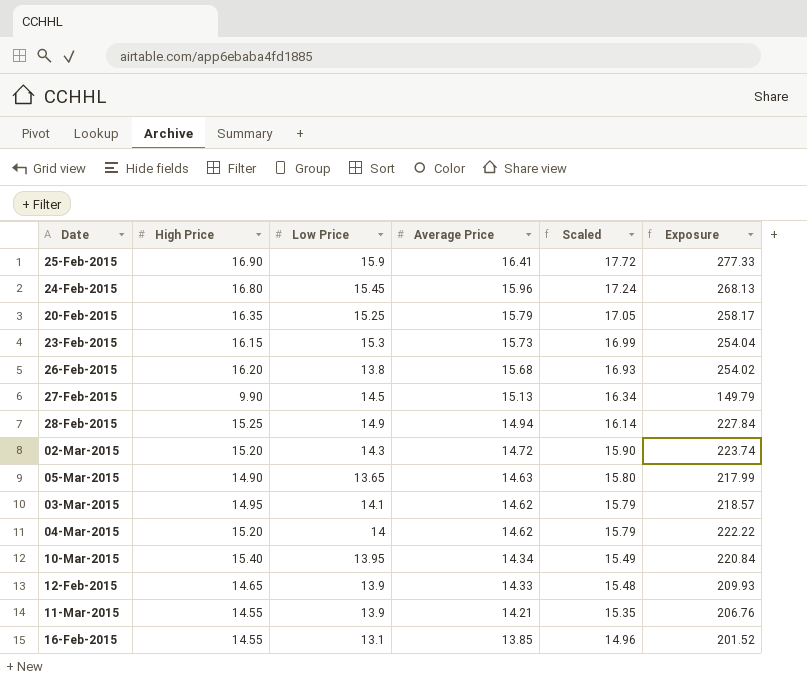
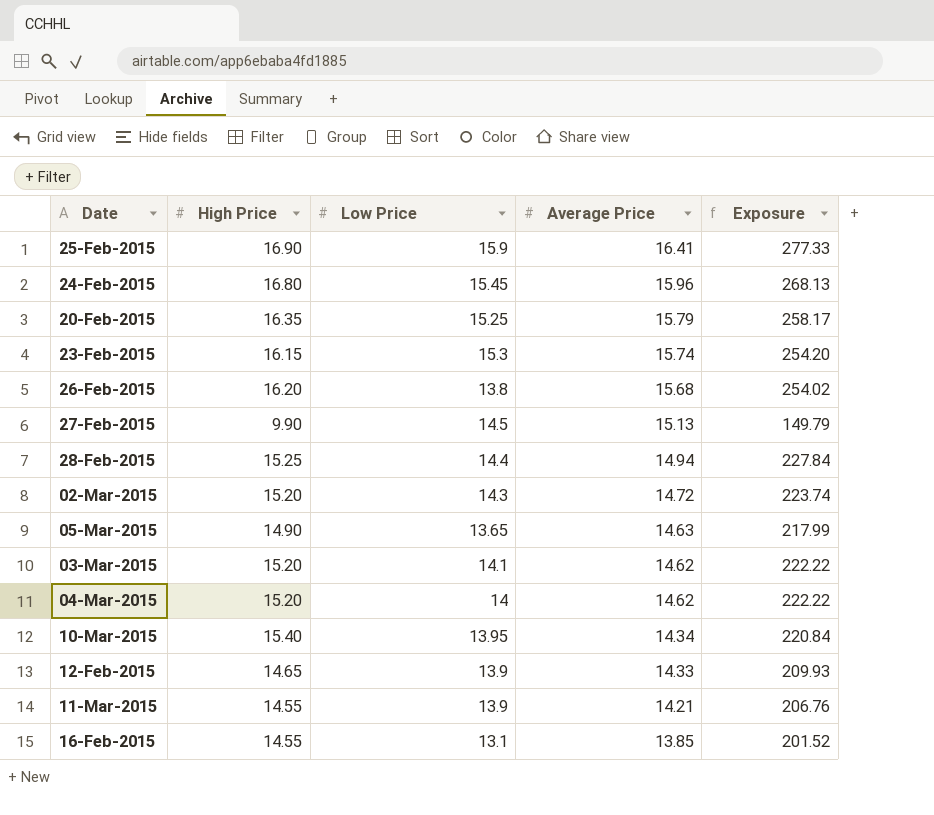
column Scaled | formula: [Average Price] * 1.08 -> none
23-Feb-2015 | Average Price: 15.73 -> 15.74
23-Feb-2015 | Exposure: 254.04 -> 254.20
28-Feb-2015 | Low Price: 14.9 -> 14.4
03-Mar-2015 | High Price: 14.95 -> 15.20
03-Mar-2015 | Exposure: 218.57 -> 222.22

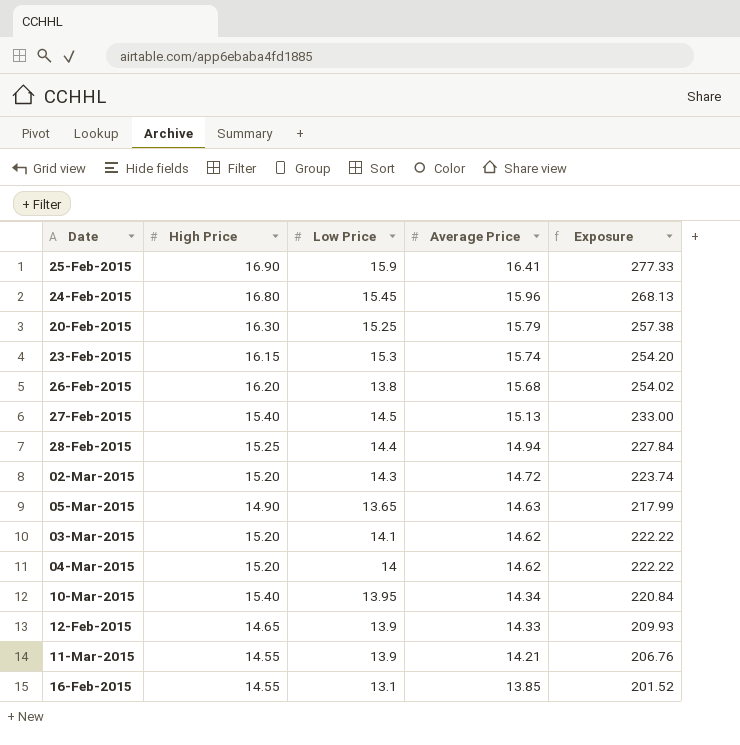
20-Feb-2015 | High Price: 16.35 -> 16.30
20-Feb-2015 | Exposure: 258.17 -> 257.38
27-Feb-2015 | High Price: 9.90 -> 15.40
27-Feb-2015 | Exposure: 149.79 -> 233.00

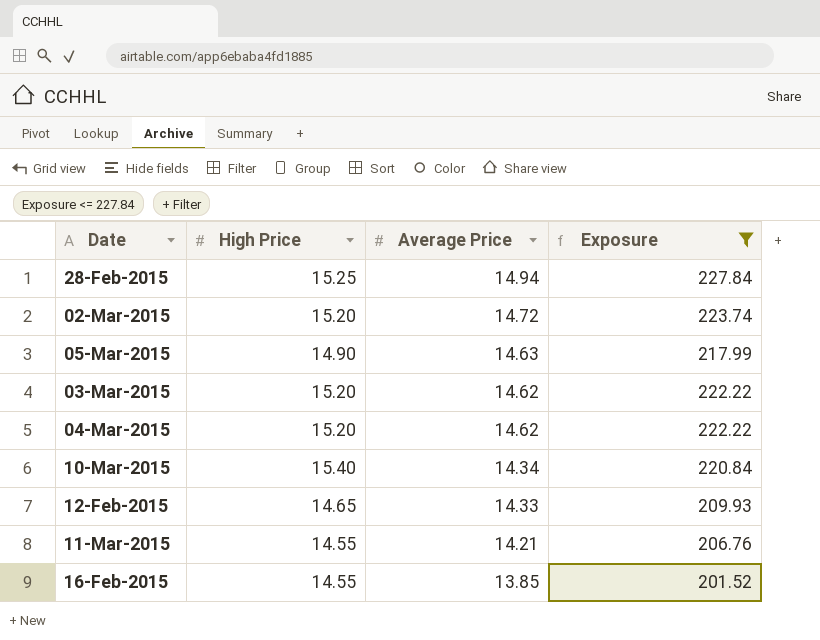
filter: none -> Exposure <= 227.84
column Low Price | position: 3 -> none

